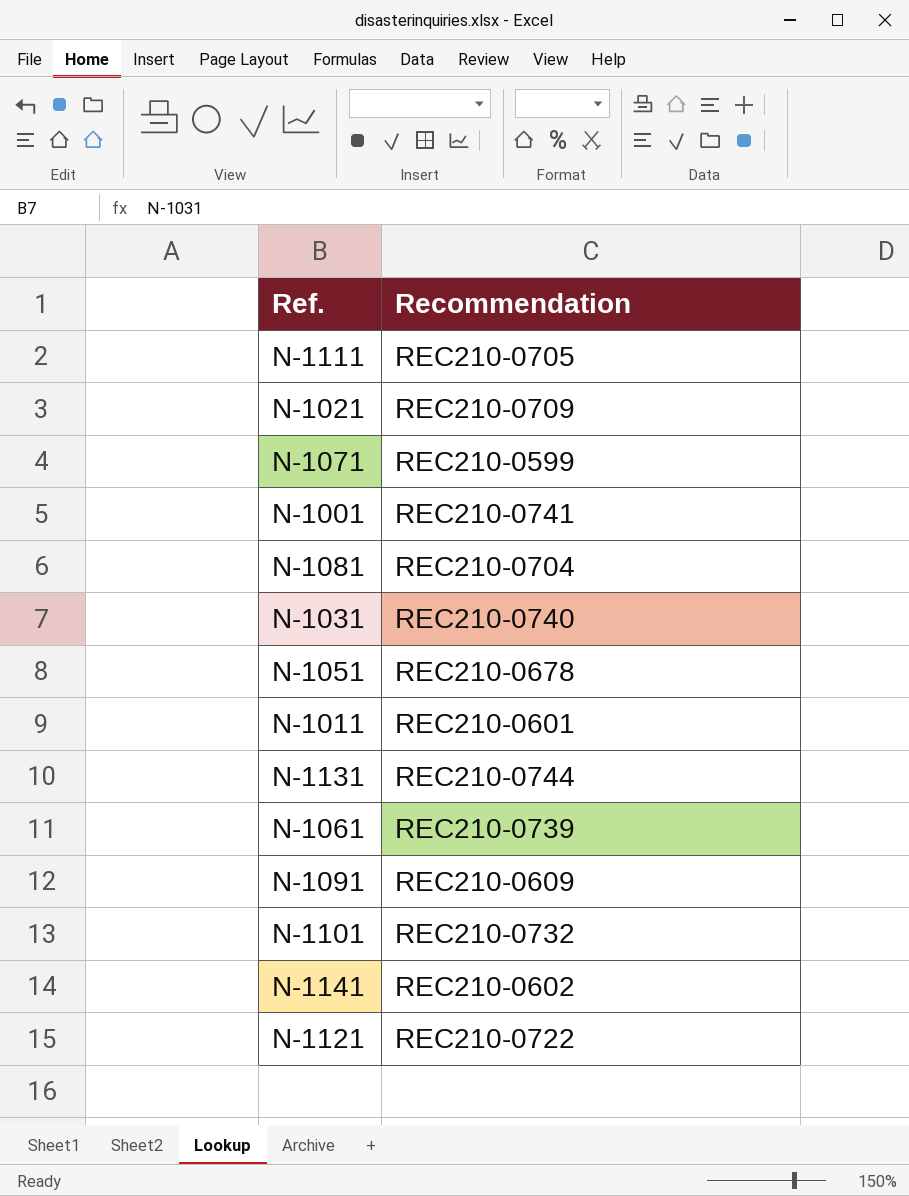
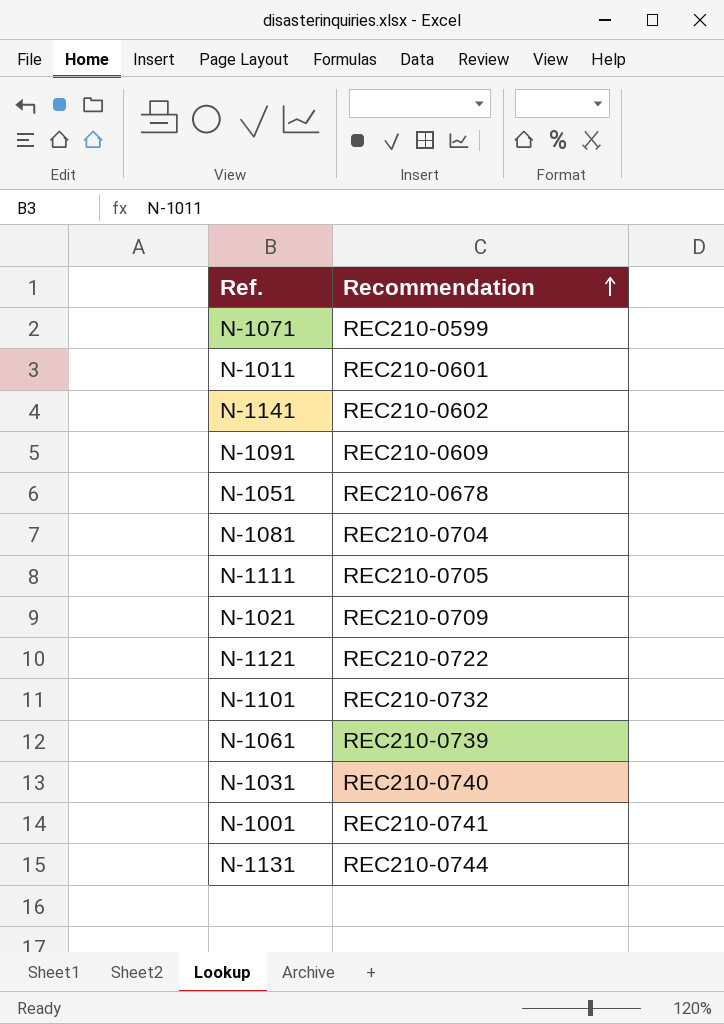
row order: none -> Recommendation ascending

